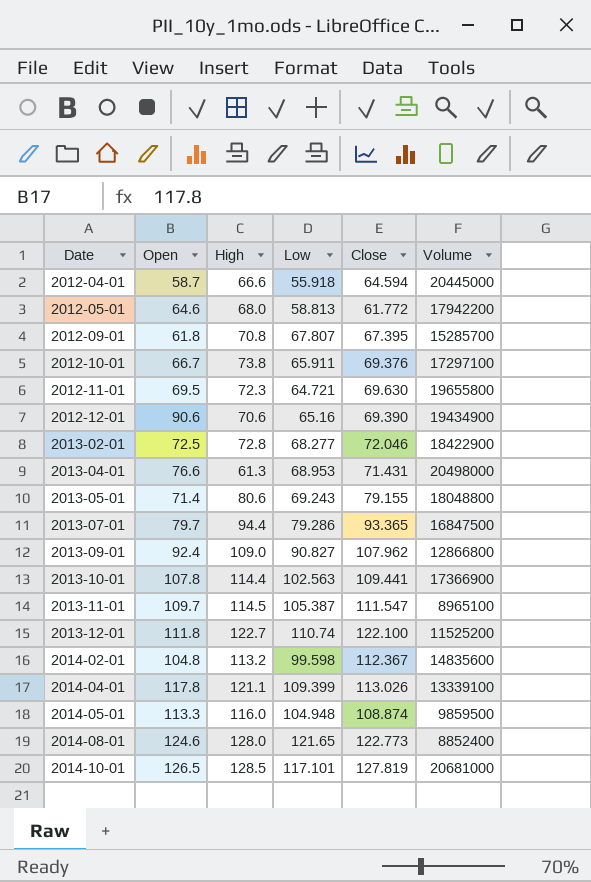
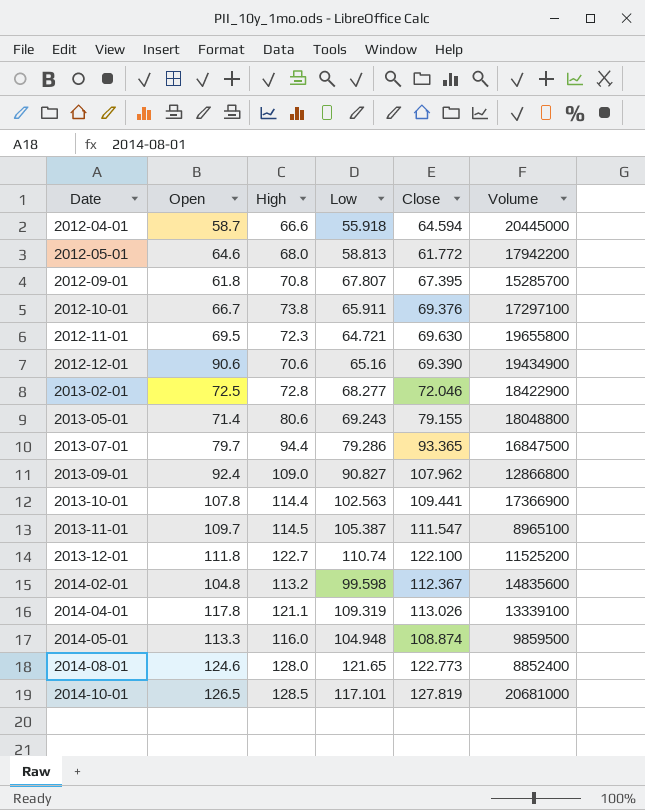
row 2013-04-01: 76.6 | 61.3 | 68.953 | 71.431 | 20498000 -> none
2014-04-01 | Low: 109.399 -> 109.319

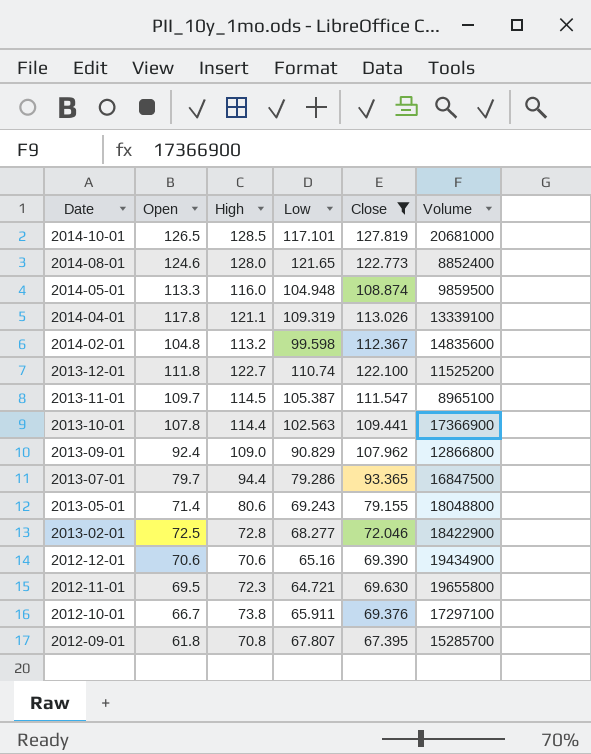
filter: none -> Close >= 67.395
row order: Date ascending -> Date descending
2013-09-01 | Low: 90.827 -> 90.829
2012-12-01 | Open: 90.6 -> 70.6

